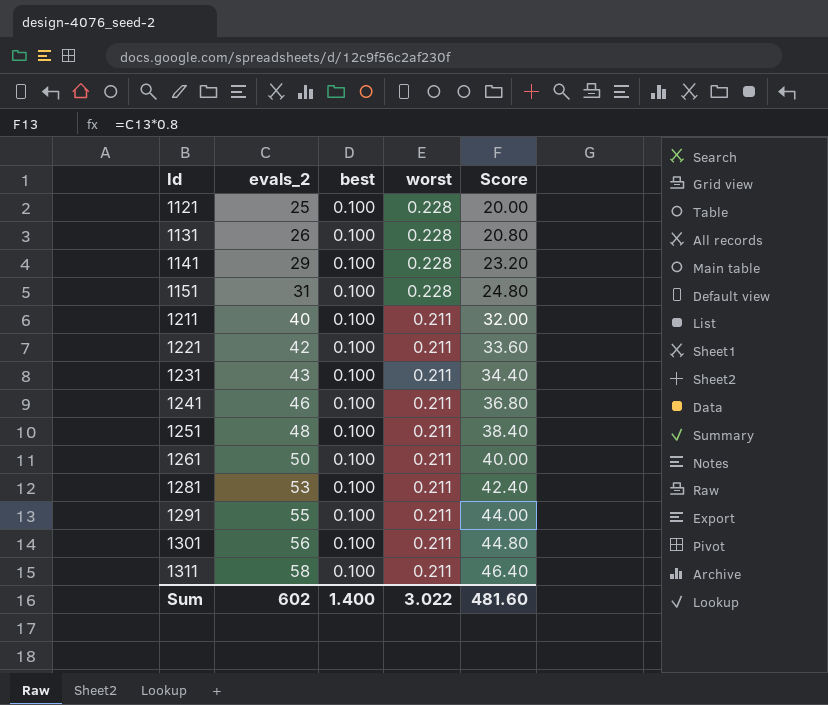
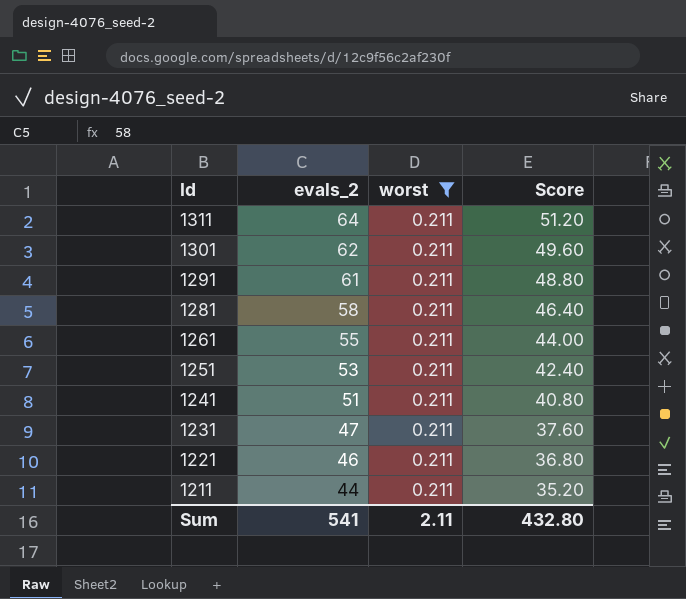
filter: none -> worst = 0.211
row order: Id ascending -> Id descending
column best | position: 3 -> none
1311 | evals_2: 58 -> 64
1311 | Score: 46.40 -> 51.20
1301 | evals_2: 56 -> 62
1301 | Score: 44.80 -> 49.60
1291 | evals_2: 55 -> 61
1291 | Score: 44.00 -> 48.80
1281 | evals_2: 53 -> 58
1281 | Score: 42.40 -> 46.40
1261 | evals_2: 50 -> 55
1261 | Score: 40.00 -> 44.00
1251 | evals_2: 48 -> 53
1251 | Score: 38.40 -> 42.40
1241 | evals_2: 46 -> 51
1241 | Score: 36.80 -> 40.80
1231 | evals_2: 43 -> 47
1231 | Score: 34.40 -> 37.60
1221 | evals_2: 42 -> 46
1221 | Score: 33.60 -> 36.80
1211 | evals_2: 40 -> 44
1211 | Score: 32.00 -> 35.20
Sum | evals_2: 602 -> 541
Sum | worst: 3.022 -> 2.11
Sum | Score: 481.60 -> 432.80

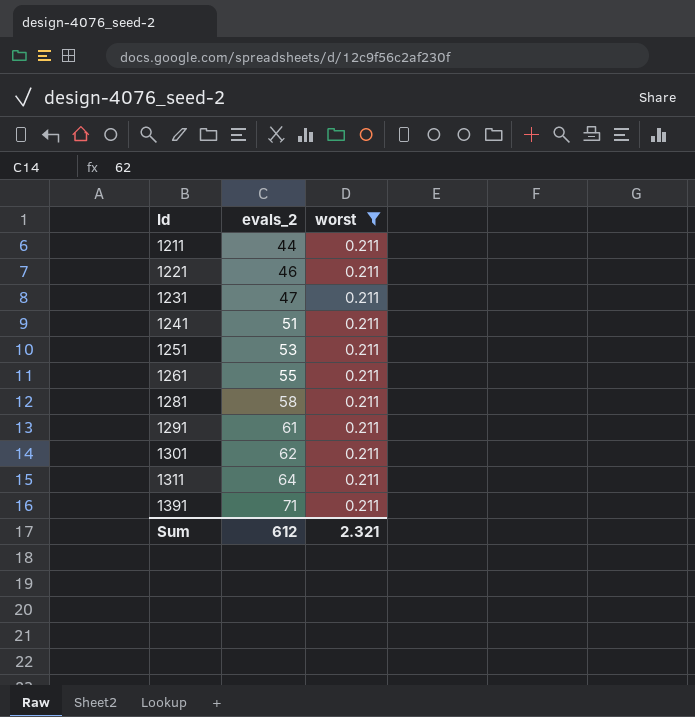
row order: Id descending -> Id ascending
column Score | formula: [evals_2] * 0.8 -> none
row 1391: none -> 71 | 0.211
Sum | evals_2: 541 -> 612
Sum | worst: 2.11 -> 2.321

